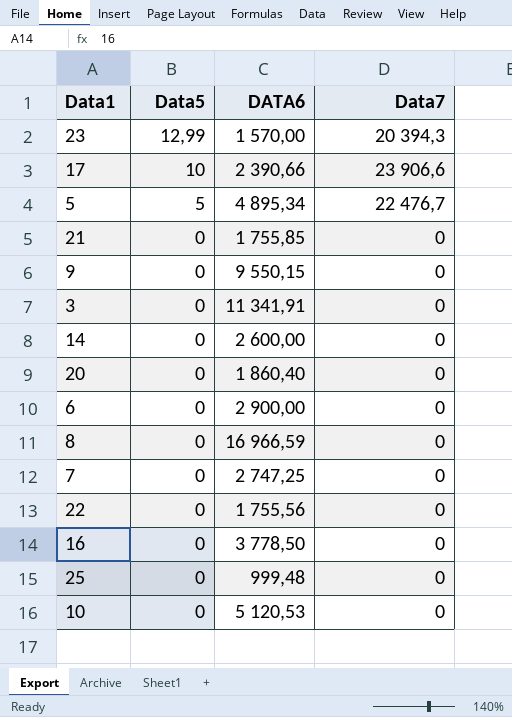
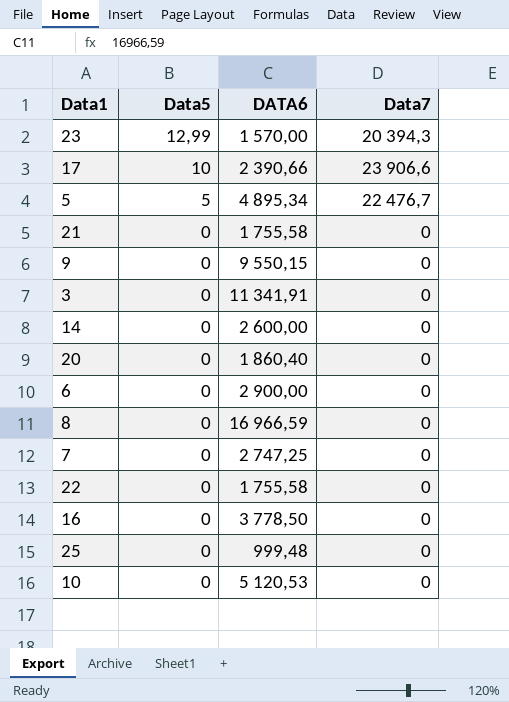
21 | DATA6: 1 755,85 -> 1 755,58
22 | DATA6: 1 755,56 -> 1 755,58

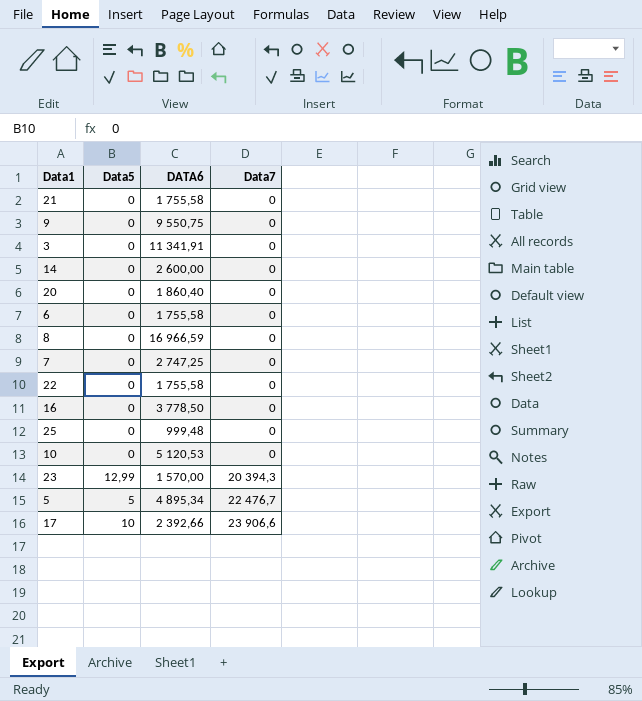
row order: Data5 descending -> Data7 ascending
9 | DATA6: 9 550,15 -> 9 550,75
6 | DATA6: 2 900,00 -> 1 755,58
17 | DATA6: 2 390,66 -> 2 392,66

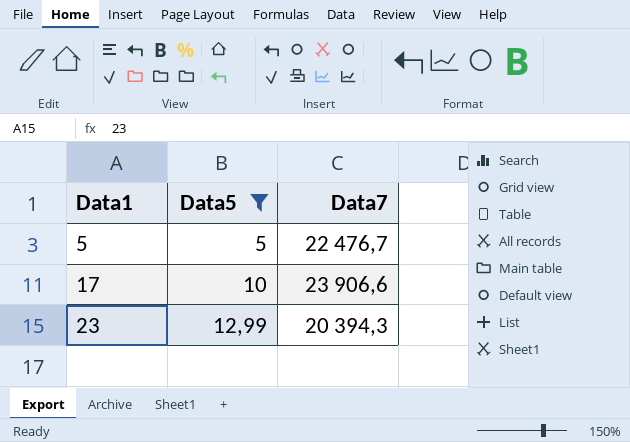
filter: none -> Data5 != 0
row order: Data7 ascending -> Data1 ascending
column DATA6 | position: 3 -> none

